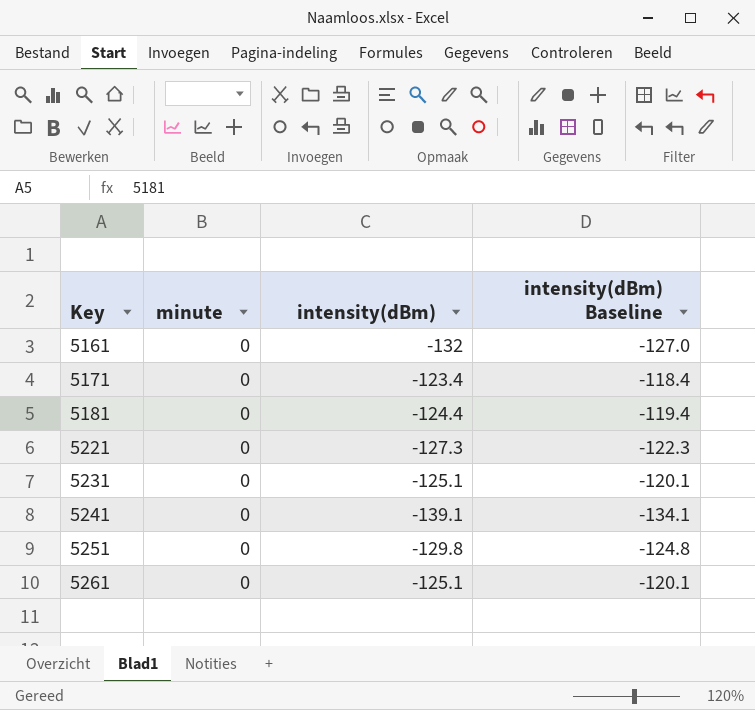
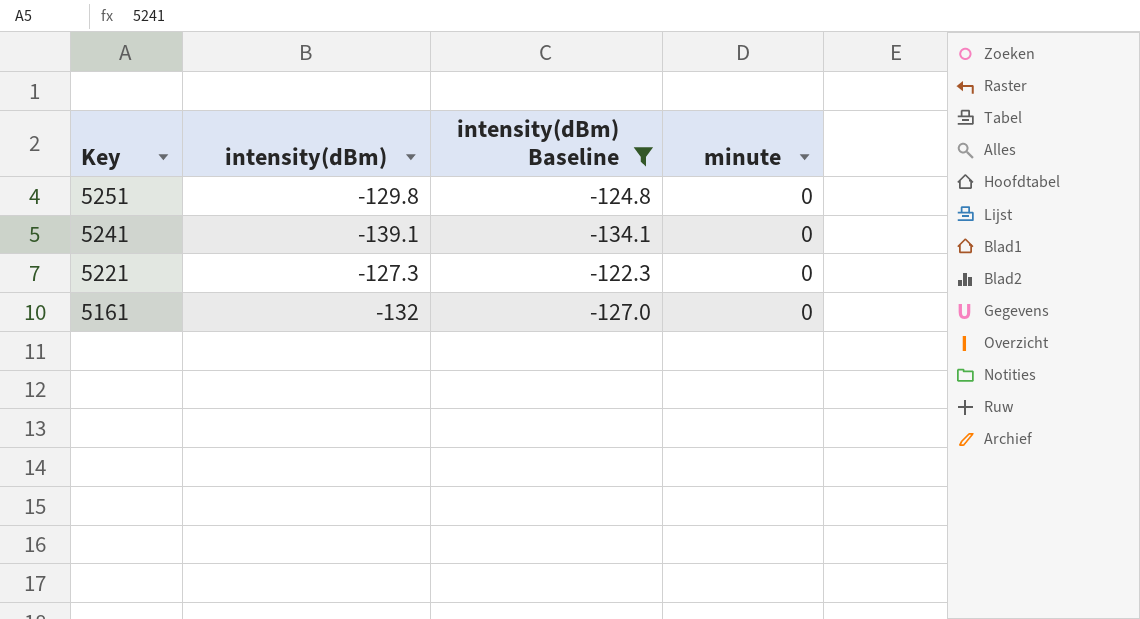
filter: none -> intensity(dBm) Baseline <= -122.3
row order: Key ascending -> Key descending
column minute | position: 2 -> 4

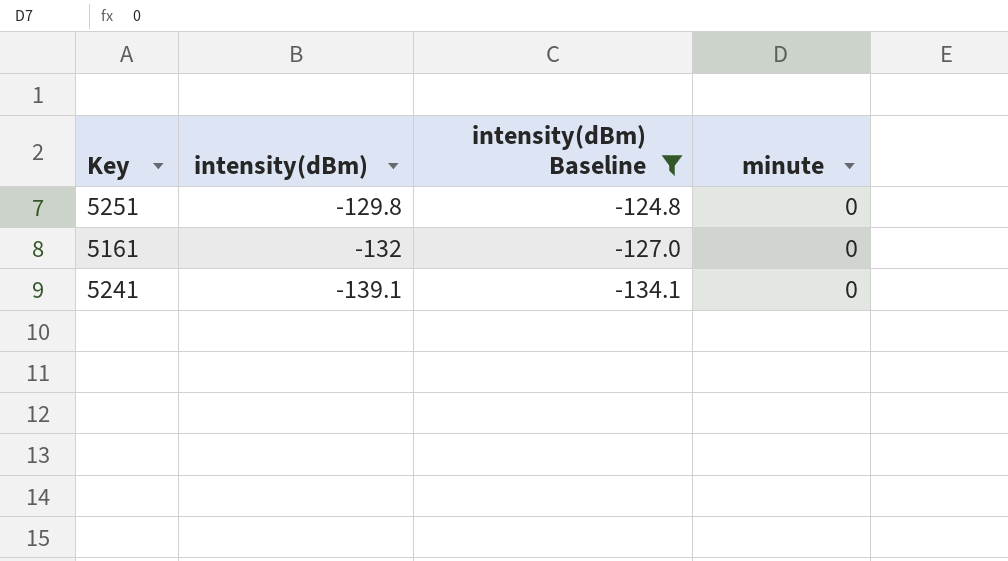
row order: Key descending -> intensity(dBm) descending
row 5221: -127.3 | -122.3 | 0 -> none

